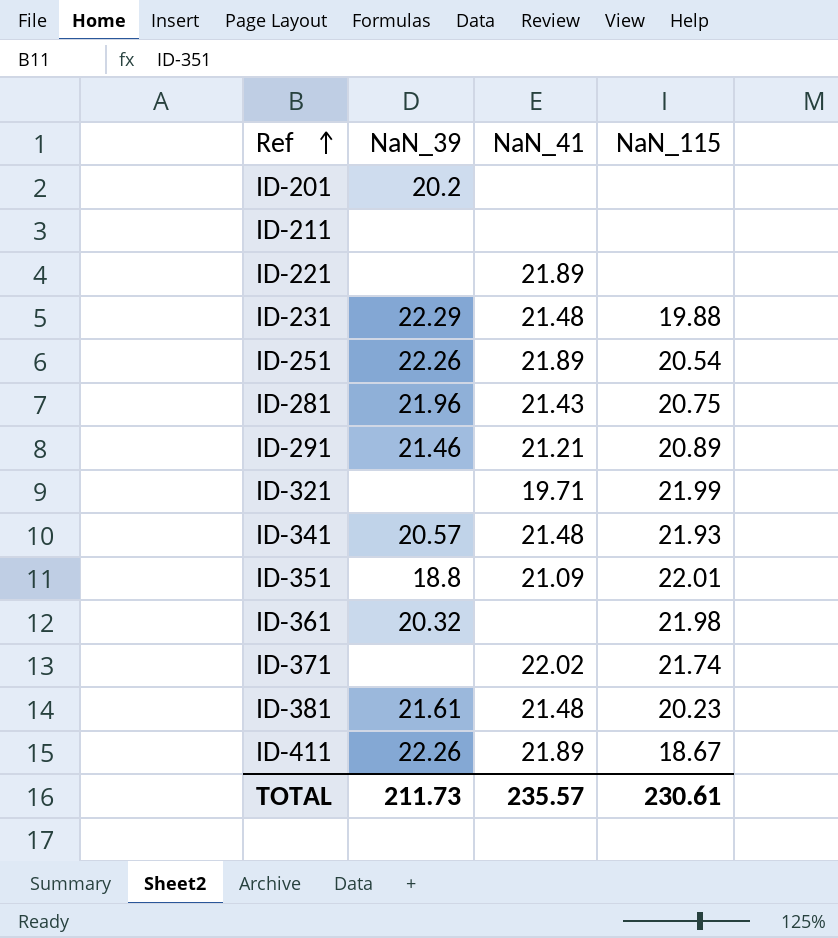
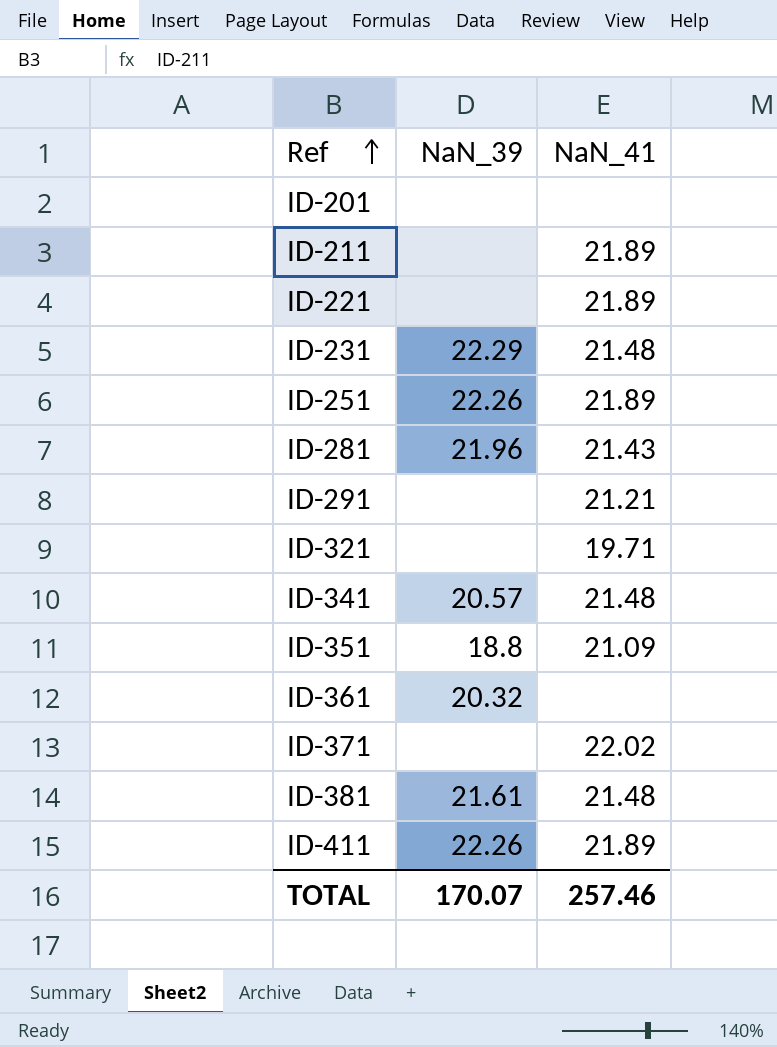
column NaN_115 | position: 4 -> none
ID-201 | NaN_39: 20.2 -> none
ID-211 | NaN_41: none -> 21.89
ID-291 | NaN_39: 21.46 -> none
TOTAL | NaN_39: 211.73 -> 170.07
TOTAL | NaN_41: 235.57 -> 257.46

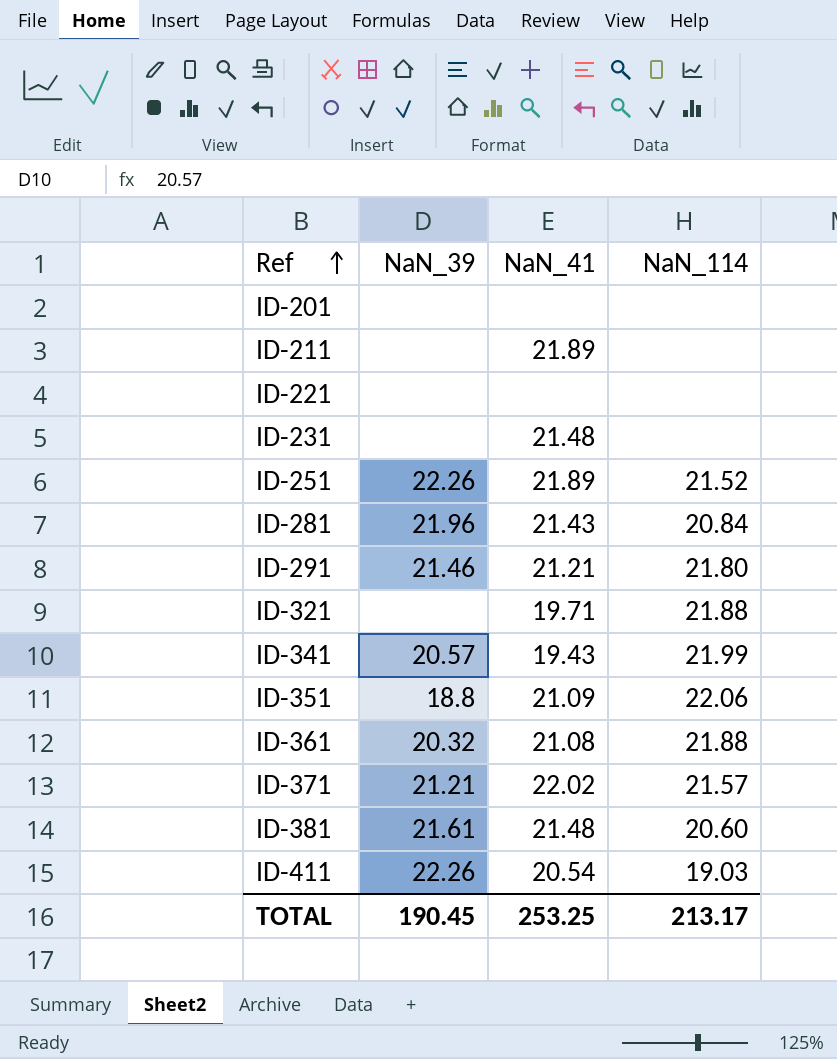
column NaN_114 | position: none -> 4
ID-221 | NaN_41: 21.89 -> none
ID-231 | NaN_39: 22.29 -> none
ID-291 | NaN_39: none -> 21.46
ID-341 | NaN_41: 21.48 -> 19.43
ID-361 | NaN_41: none -> 21.08
ID-371 | NaN_39: none -> 21.21
ID-411 | NaN_41: 21.89 -> 20.54
TOTAL | NaN_39: 170.07 -> 190.45
TOTAL | NaN_41: 257.46 -> 253.25

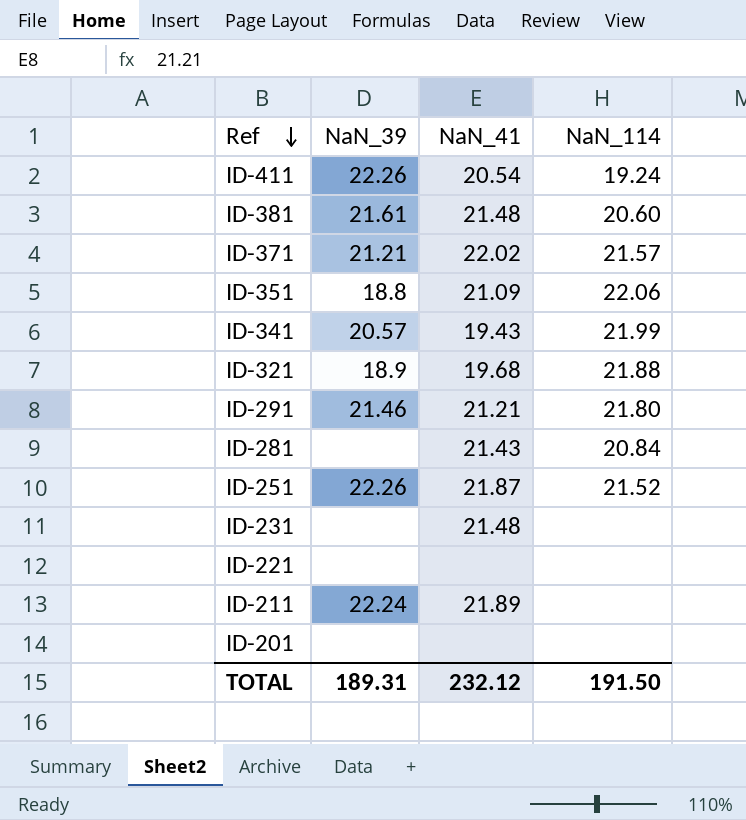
row order: Ref ascending -> Ref descending
row ID-361: 20.32 | 21.08 | 21.88 -> none
ID-411 | NaN_114: 19.03 -> 19.24
ID-321 | NaN_39: none -> 18.9
ID-321 | NaN_41: 19.71 -> 19.68
ID-281 | NaN_39: 21.96 -> none
ID-251 | NaN_41: 21.89 -> 21.87
ID-211 | NaN_39: none -> 22.24
TOTAL | NaN_39: 190.45 -> 189.31
TOTAL | NaN_41: 253.25 -> 232.12
TOTAL | NaN_114: 213.17 -> 191.50

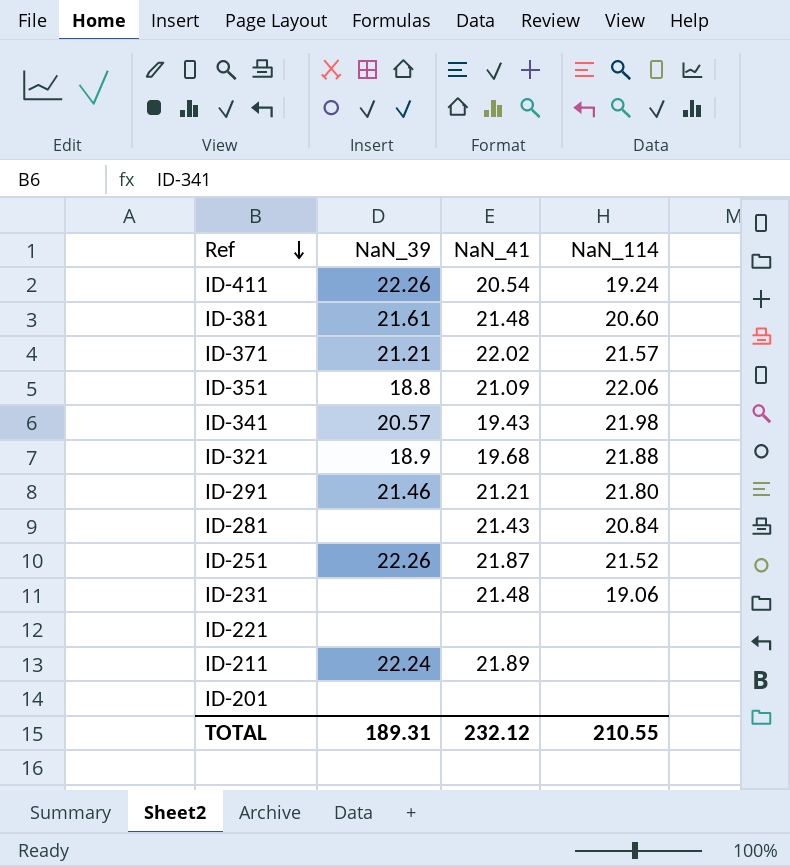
ID-341 | NaN_114: 21.99 -> 21.98
ID-231 | NaN_114: none -> 19.06
TOTAL | NaN_114: 191.50 -> 210.55

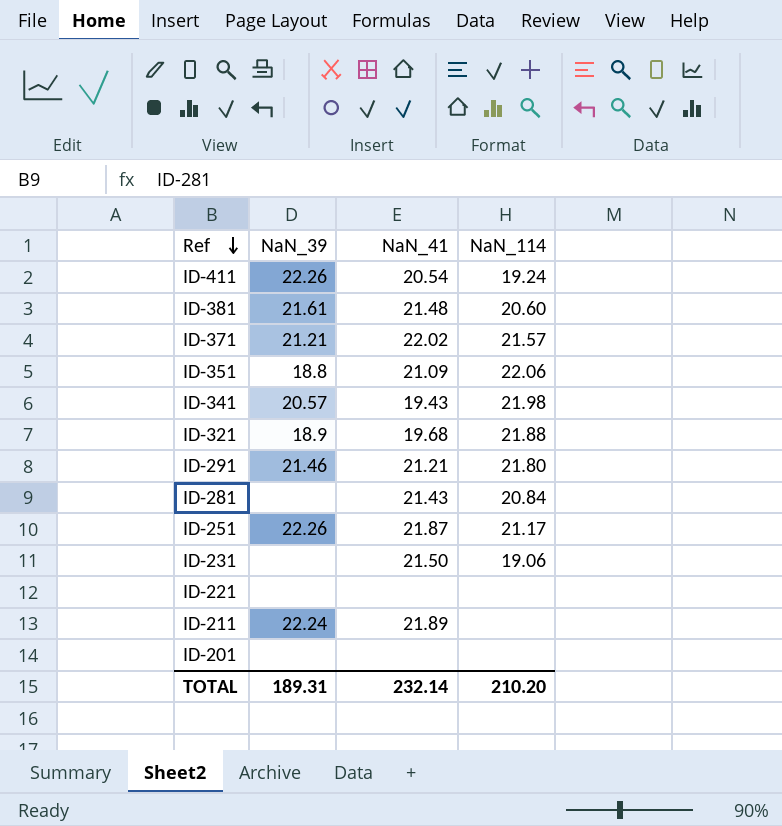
ID-251 | NaN_114: 21.52 -> 21.17
ID-231 | NaN_41: 21.48 -> 21.50
TOTAL | NaN_41: 232.12 -> 232.14
TOTAL | NaN_114: 210.55 -> 210.20

